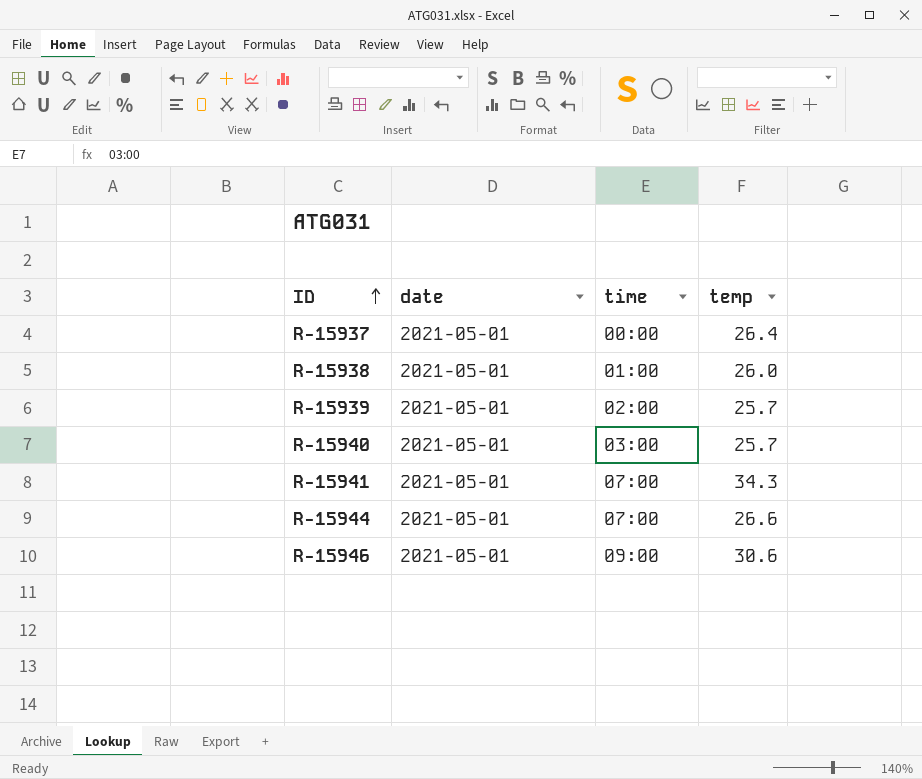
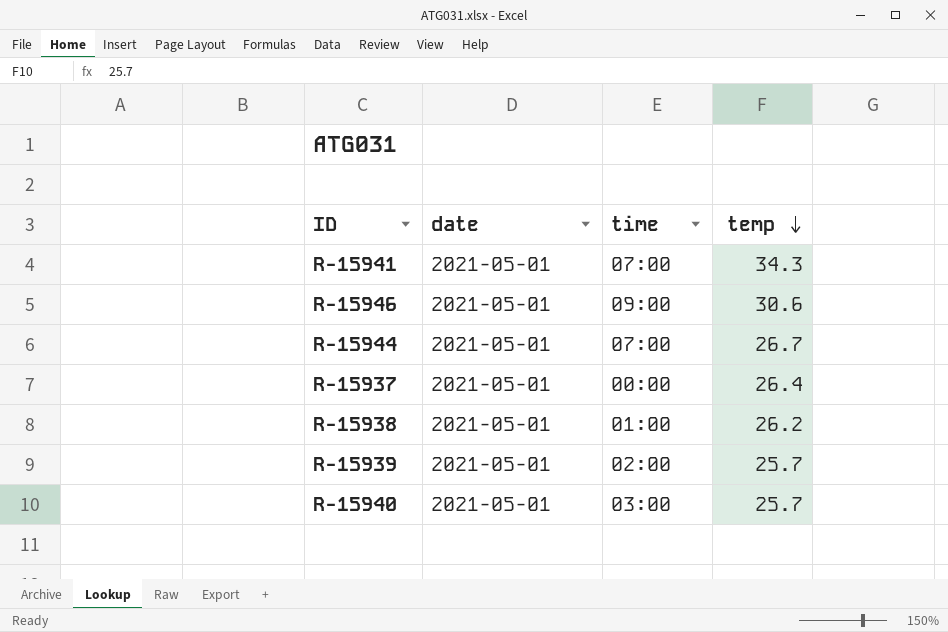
row order: ID ascending -> temp descending
R-15944 | temp: 26.6 -> 26.7
R-15938 | temp: 26.0 -> 26.2

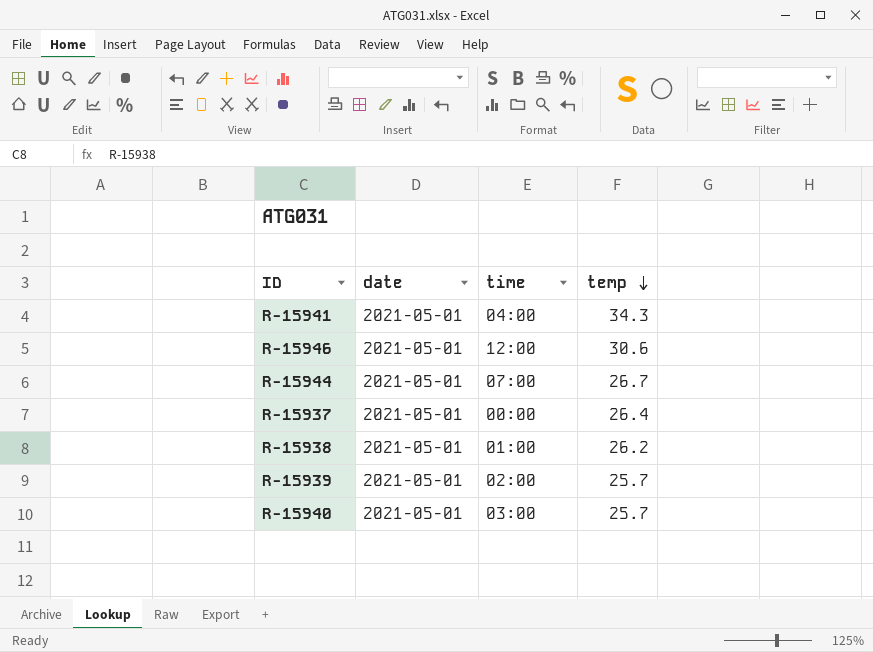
R-15941 | time: 07:00 -> 04:00
R-15946 | time: 09:00 -> 12:00

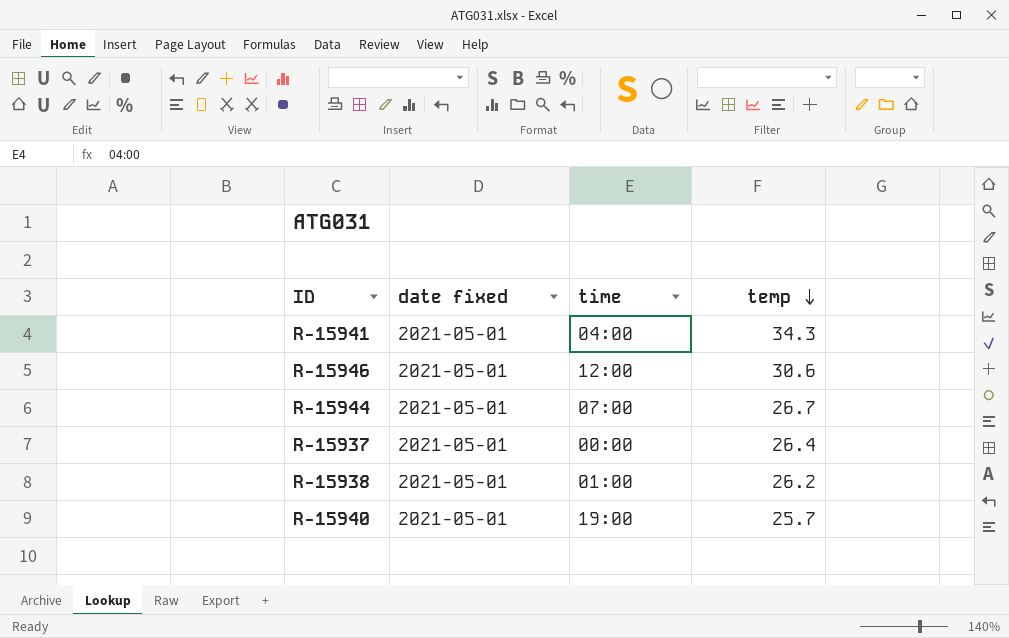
column name: date -> date fixed
row R-15939: 2021-05-01 | 02:00 | 25.7 -> none
R-15940 | time: 03:00 -> 19:00

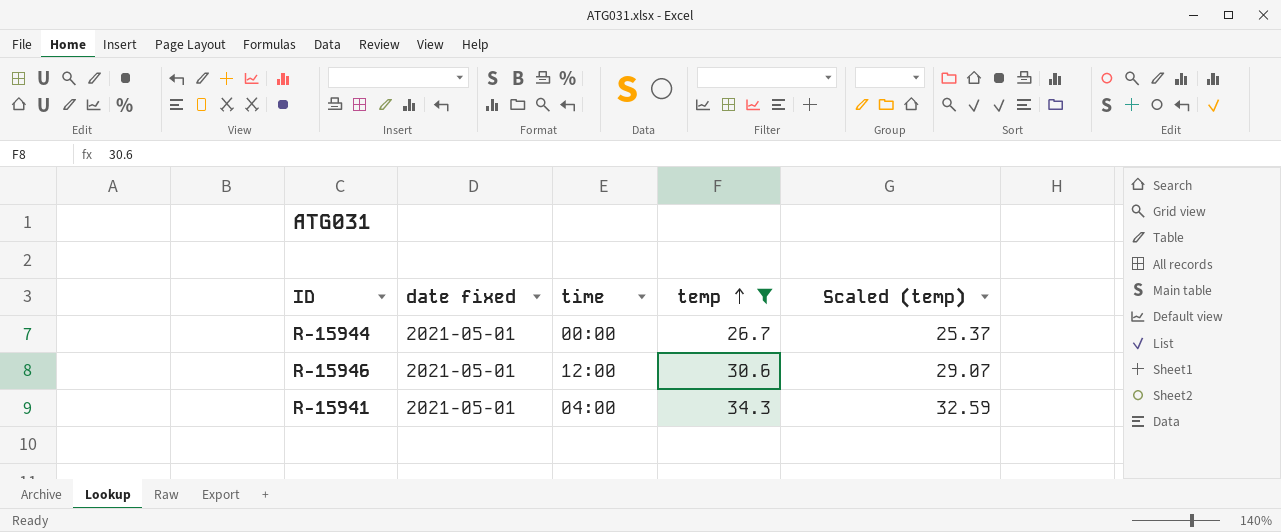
filter: none -> temp >= 26.7
row order: temp descending -> temp ascending
column Scaled (temp) | formula: none -> [temp] * 0.95
R-15944 | time: 07:00 -> 00:00

